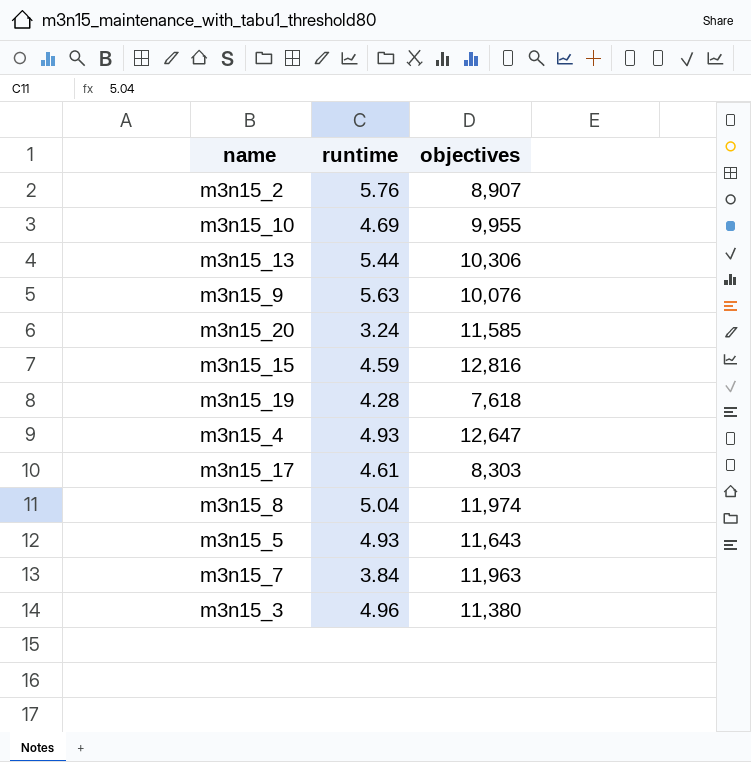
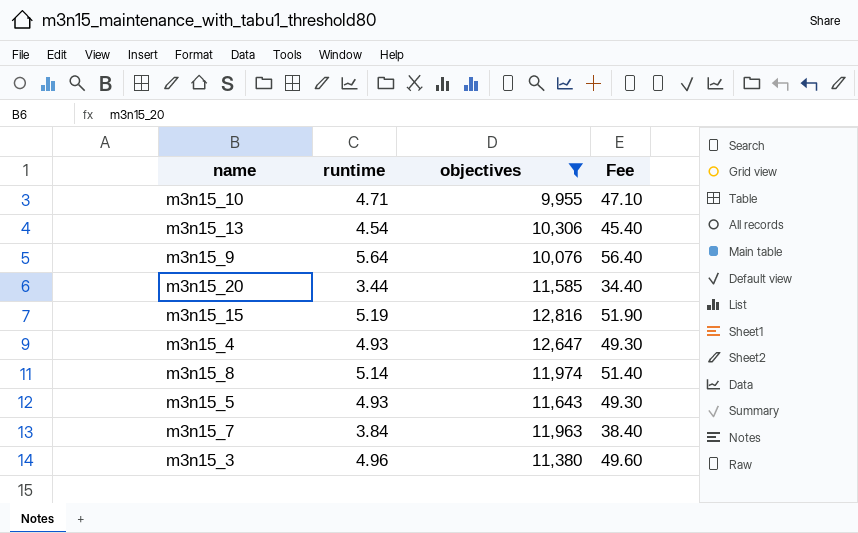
filter: none -> objectives >= 9,955
column Fee | formula: none -> [runtime] * 10
m3n15_10 | runtime: 4.69 -> 4.71
m3n15_13 | runtime: 5.44 -> 4.54
m3n15_9 | runtime: 5.63 -> 5.64
m3n15_20 | runtime: 3.24 -> 3.44
m3n15_15 | runtime: 4.59 -> 5.19
m3n15_8 | runtime: 5.04 -> 5.14

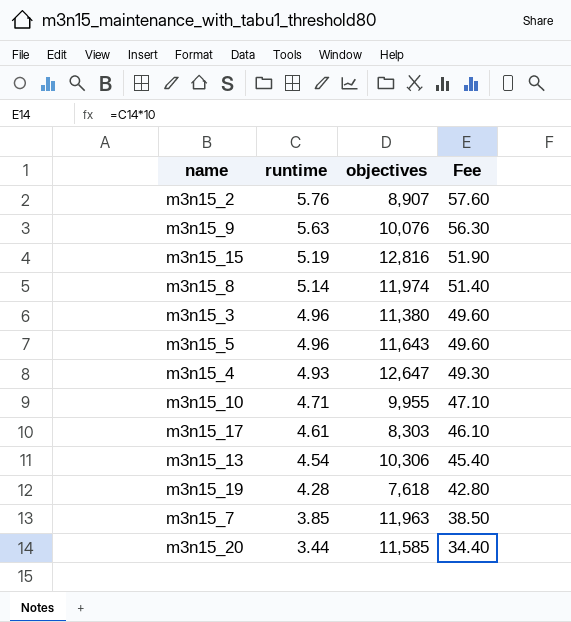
filter: objectives >= 9,955 -> none
row order: none -> runtime descending
m3n15_9 | runtime: 5.64 -> 5.63
m3n15_9 | Fee: 56.40 -> 56.30
m3n15_5 | runtime: 4.93 -> 4.96
m3n15_5 | Fee: 49.30 -> 49.60
m3n15_7 | runtime: 3.84 -> 3.85
m3n15_7 | Fee: 38.40 -> 38.50

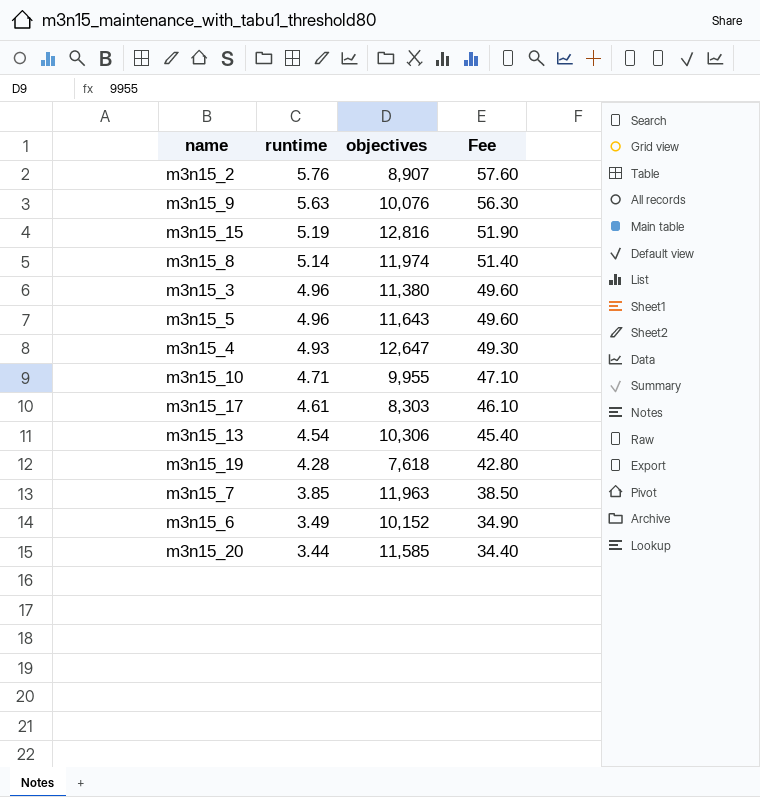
row m3n15_6: none -> 3.49 | 10,152 | 34.90

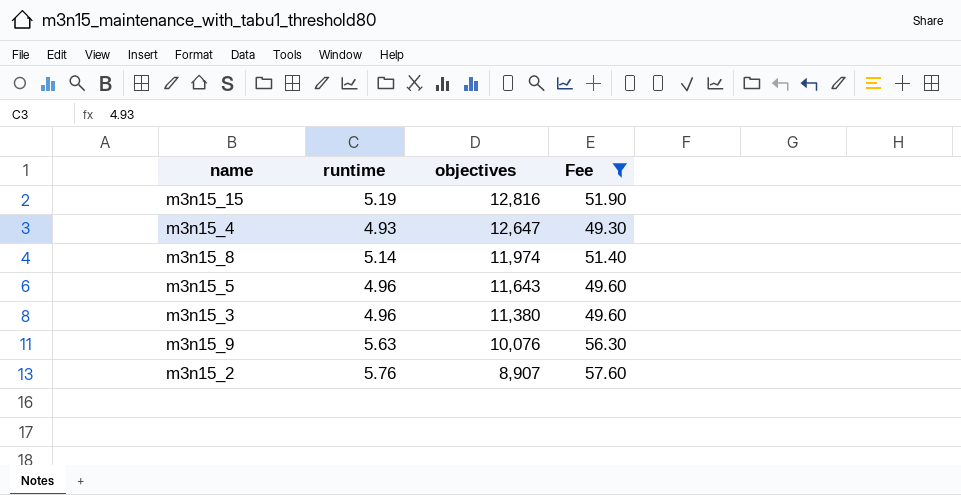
filter: none -> Fee >= 49.30
row order: runtime descending -> objectives descending

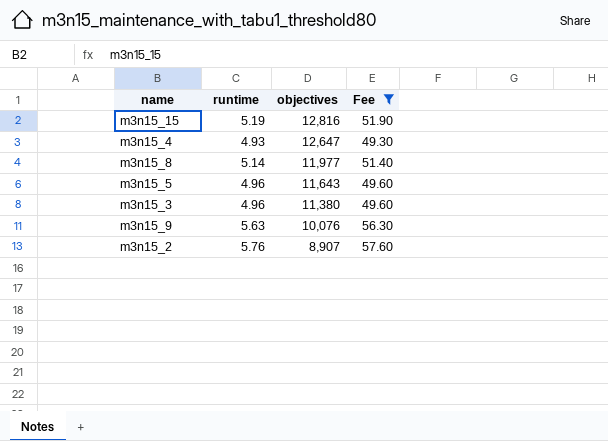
m3n15_8 | objectives: 11,974 -> 11,977

